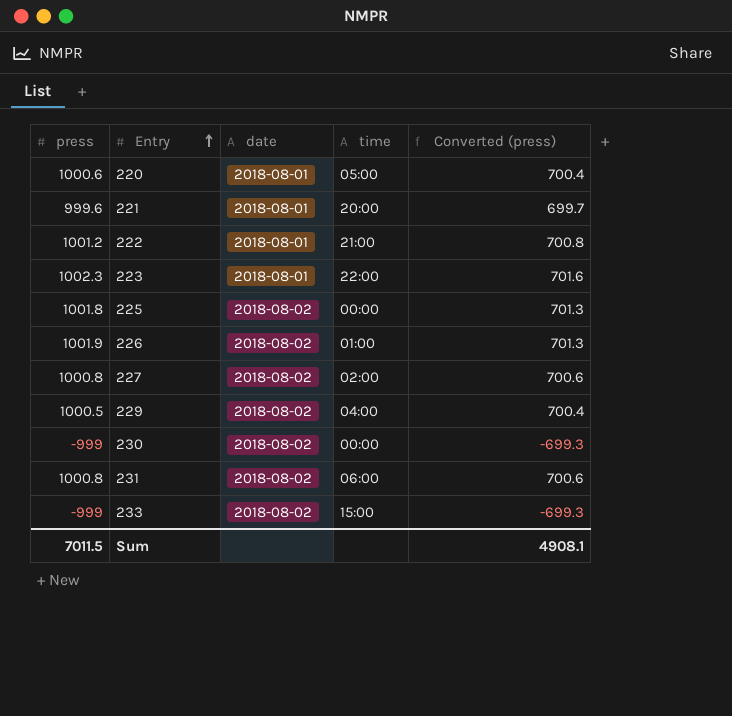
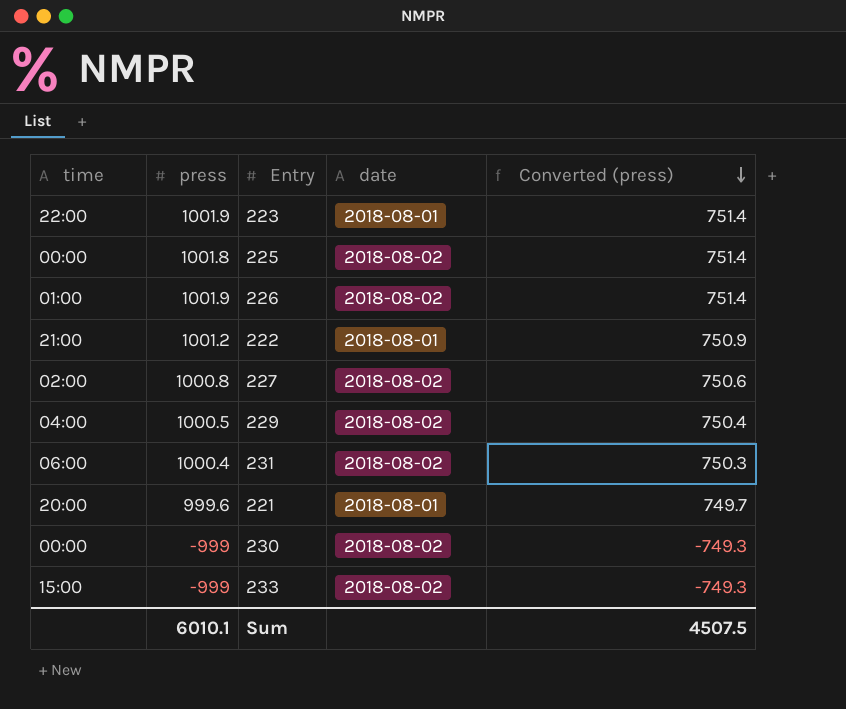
row order: Entry ascending -> Converted (press) descending
column time | position: 4 -> 1
column Converted (press) | formula: [press] * 0.7 -> [press] * 0.75
row 220: 1000.6 | 2018-08-01 | 05:00 | 700.4 -> none
223 | press: 1002.3 -> 1001.9
231 | press: 1000.8 -> 1000.4
Sum | press: 7011.5 -> 6010.1
Sum | Converted (press): 4908.1 -> 4507.5

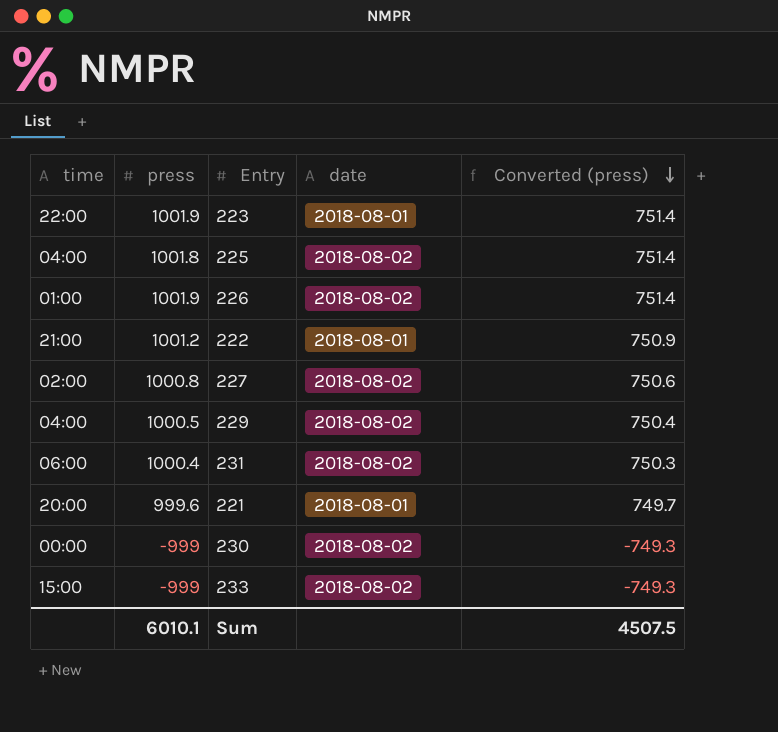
225 | time: 00:00 -> 04:00

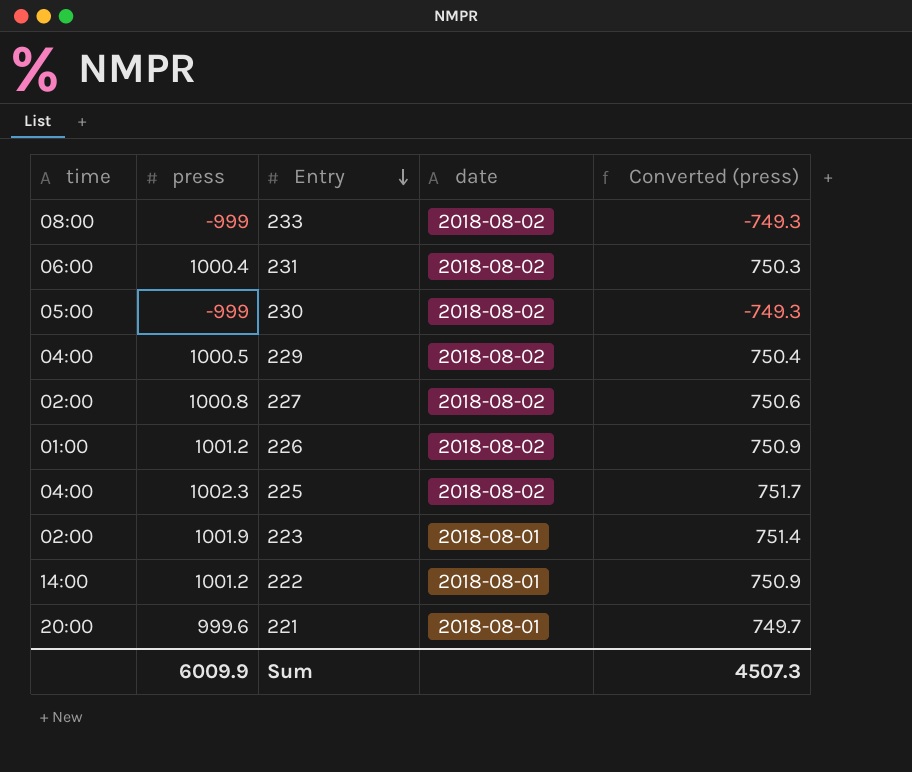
row order: Converted (press) descending -> Entry descending
233 | time: 15:00 -> 08:00
230 | time: 00:00 -> 05:00
226 | press: 1001.9 -> 1001.2
226 | Converted (press): 751.4 -> 750.9
225 | press: 1001.8 -> 1002.3
225 | Converted (press): 751.4 -> 751.7
223 | time: 22:00 -> 02:00
222 | time: 21:00 -> 14:00
Sum | press: 6010.1 -> 6009.9
Sum | Converted (press): 4507.5 -> 4507.3

